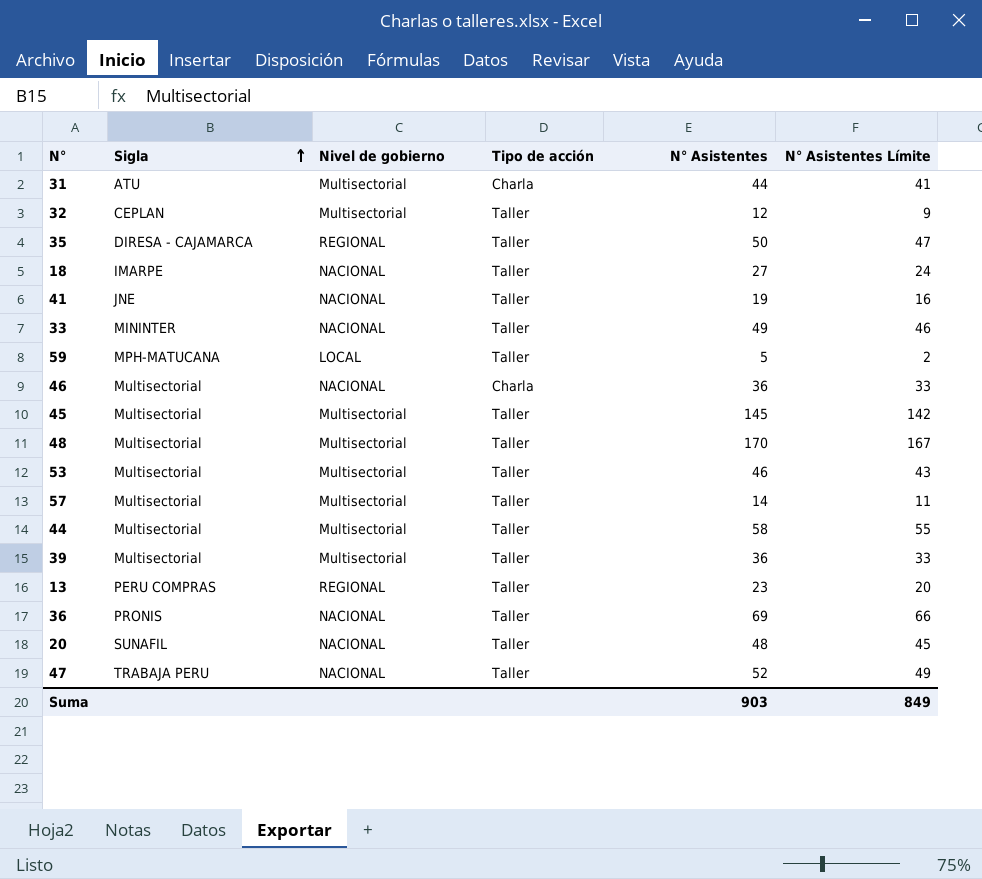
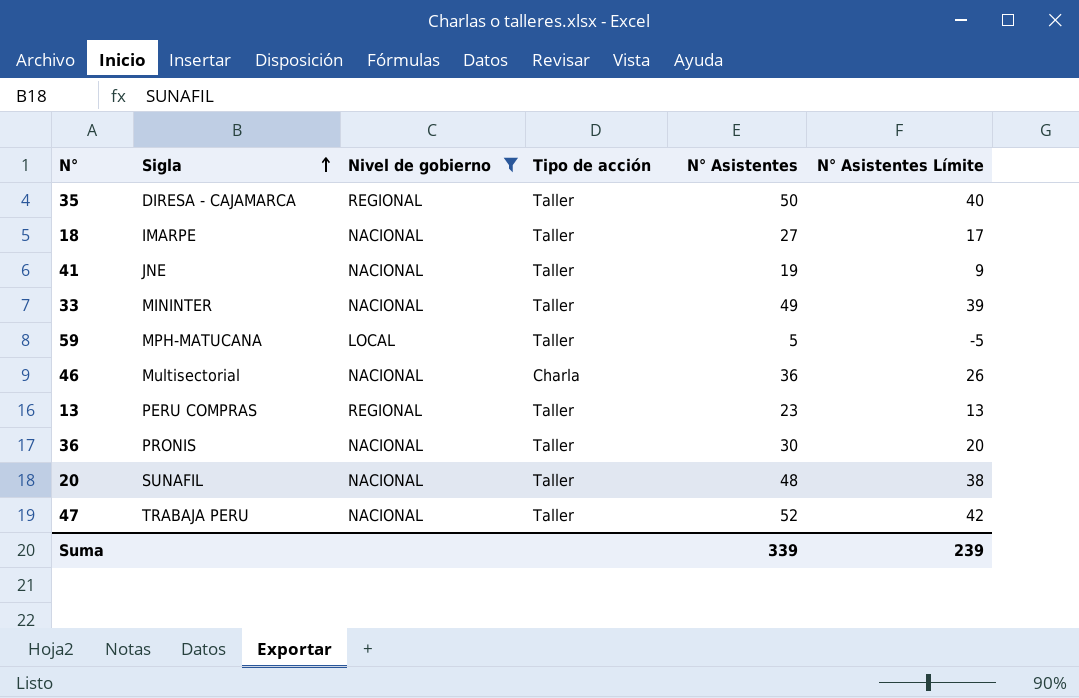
filter: none -> Nivel de gobierno != Multisectorial
column N° Asistentes Límite | formula: [N° Asistentes] - 3 -> [N° Asistentes] - 10
36 | N° Asistentes: 69 -> 30
Suma | N° Asistentes: 903 -> 339
Suma | N° Asistentes Límite: 849 -> 239

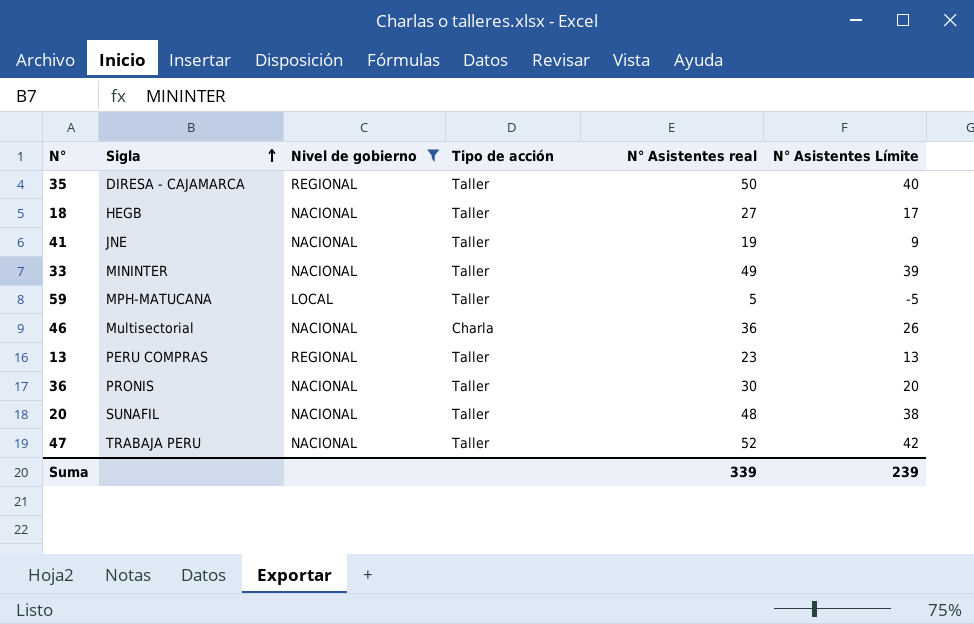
column name: N° Asistentes -> N° Asistentes real
18 | Sigla: IMARPE -> HEGB

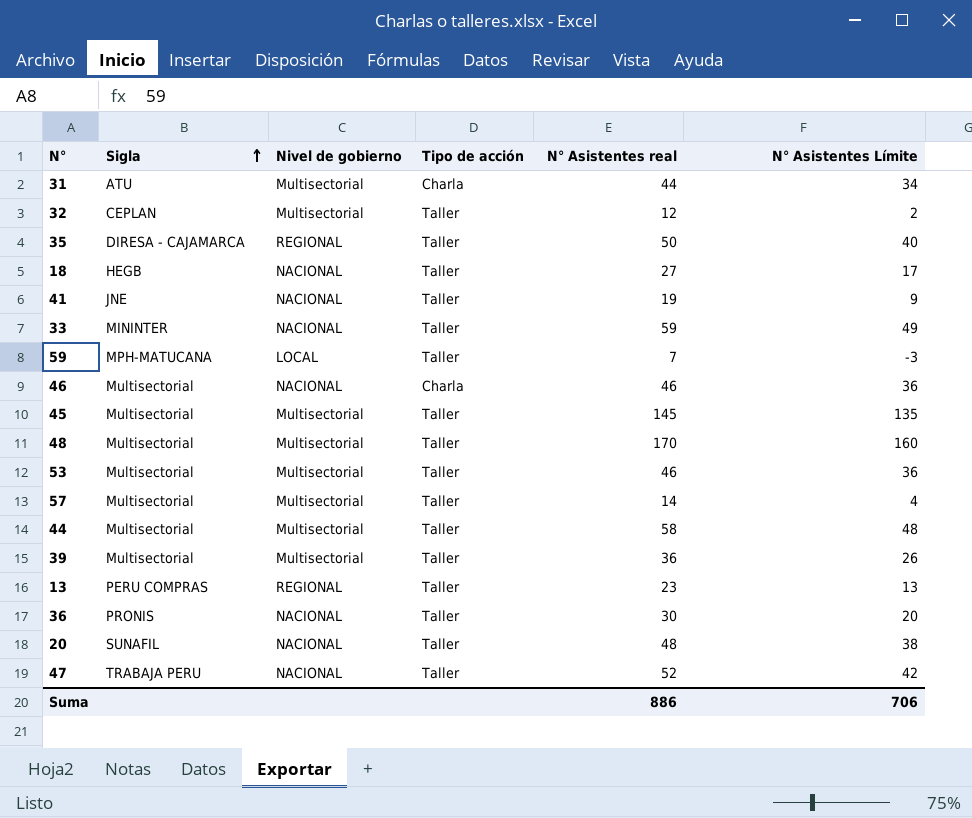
filter: Nivel de gobierno != Multisectorial -> none
33 | N° Asistentes real: 49 -> 59
33 | N° Asistentes Límite: 39 -> 49
59 | N° Asistentes real: 5 -> 7
59 | N° Asistentes Límite: -5 -> -3
46 | N° Asistentes real: 36 -> 46
46 | N° Asistentes Límite: 26 -> 36
Suma | N° Asistentes real: 339 -> 886
Suma | N° Asistentes Límite: 239 -> 706

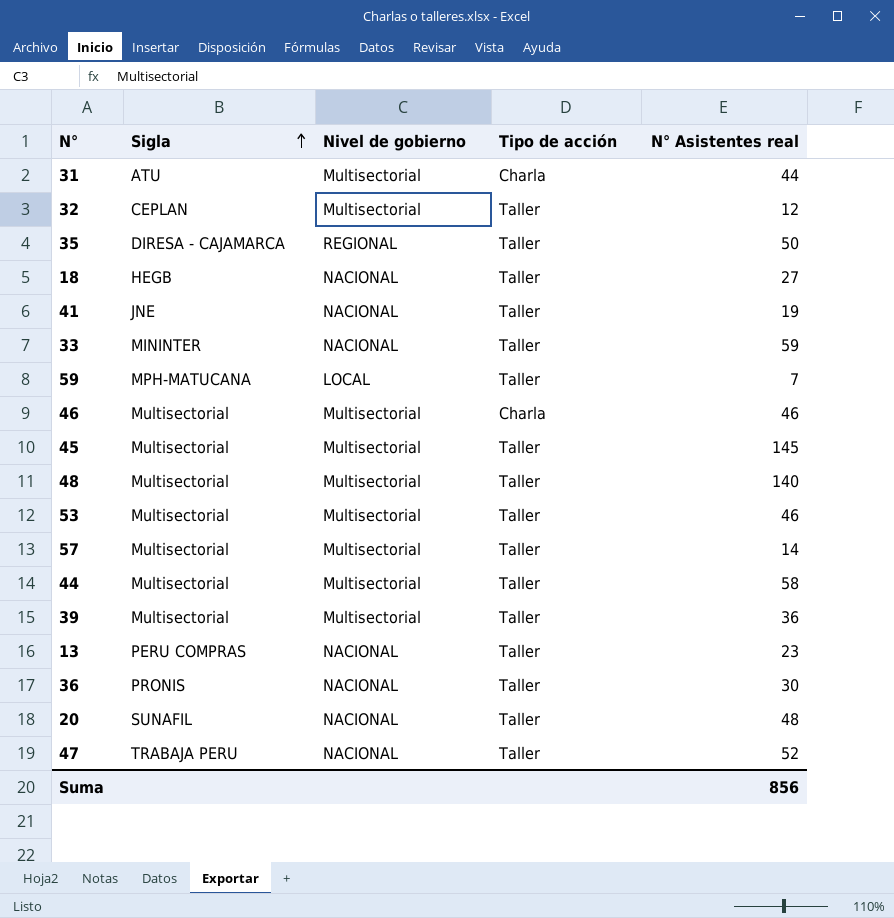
column N° Asistentes Límite | formula: [N° Asistentes real] - 10 -> none
46 | Nivel de gobierno: NACIONAL -> Multisectorial
48 | N° Asistentes real: 170 -> 140
13 | Nivel de gobierno: REGIONAL -> NACIONAL
Suma | N° Asistentes real: 886 -> 856

